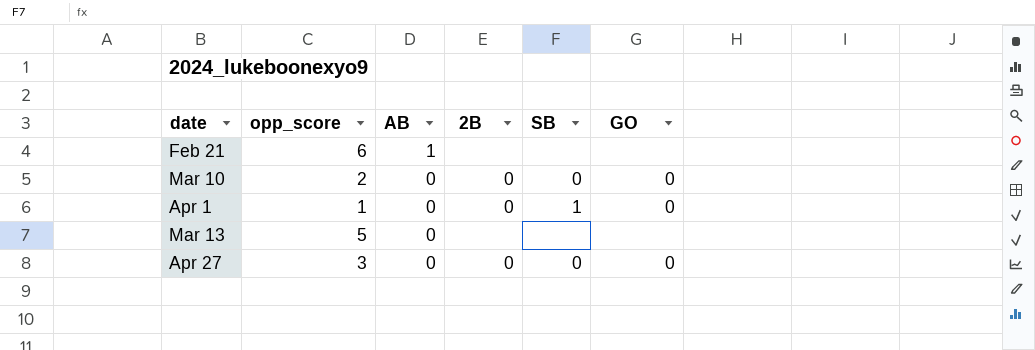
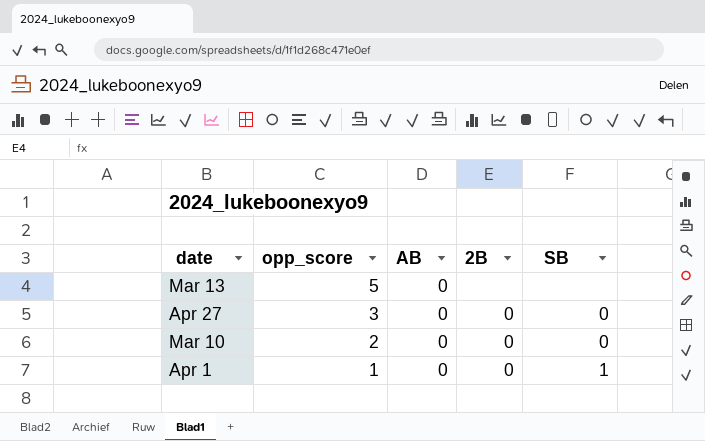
row order: AB descending -> opp_score descending
column GO | position: 6 -> none
row Feb 21: 6 | 1 | none | none | none -> none

